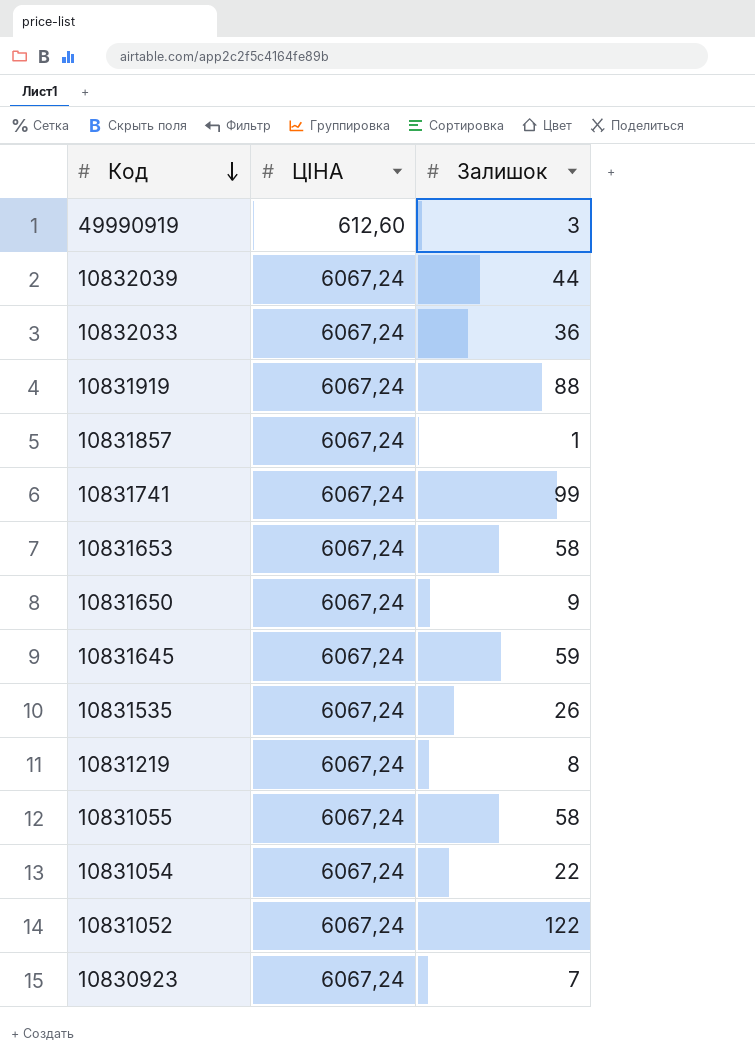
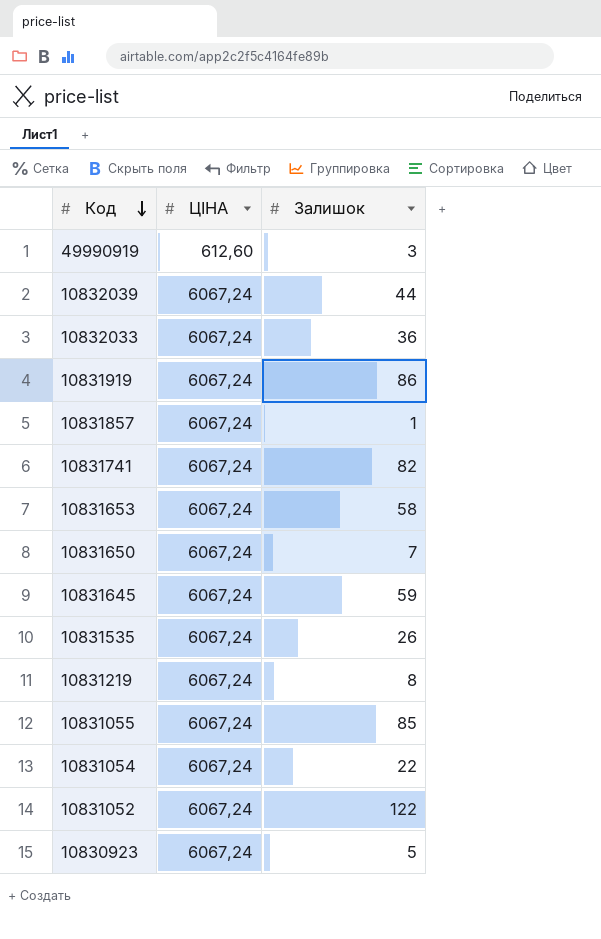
10831919 | Залишок: 88 -> 86
10831741 | Залишок: 99 -> 82
10831650 | Залишок: 9 -> 7
10831055 | Залишок: 58 -> 85
10830923 | Залишок: 7 -> 5

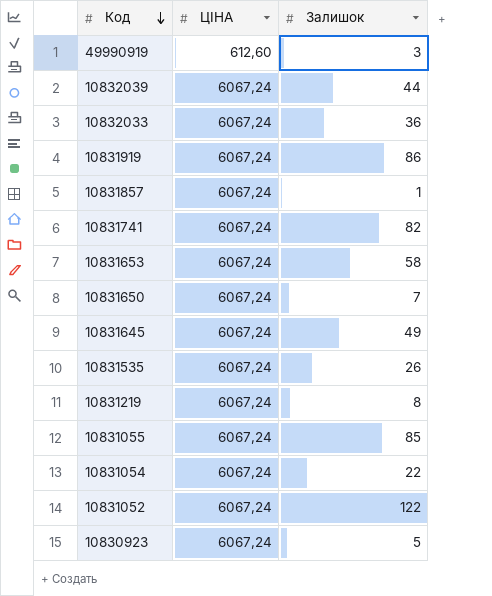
10831645 | Залишок: 59 -> 49

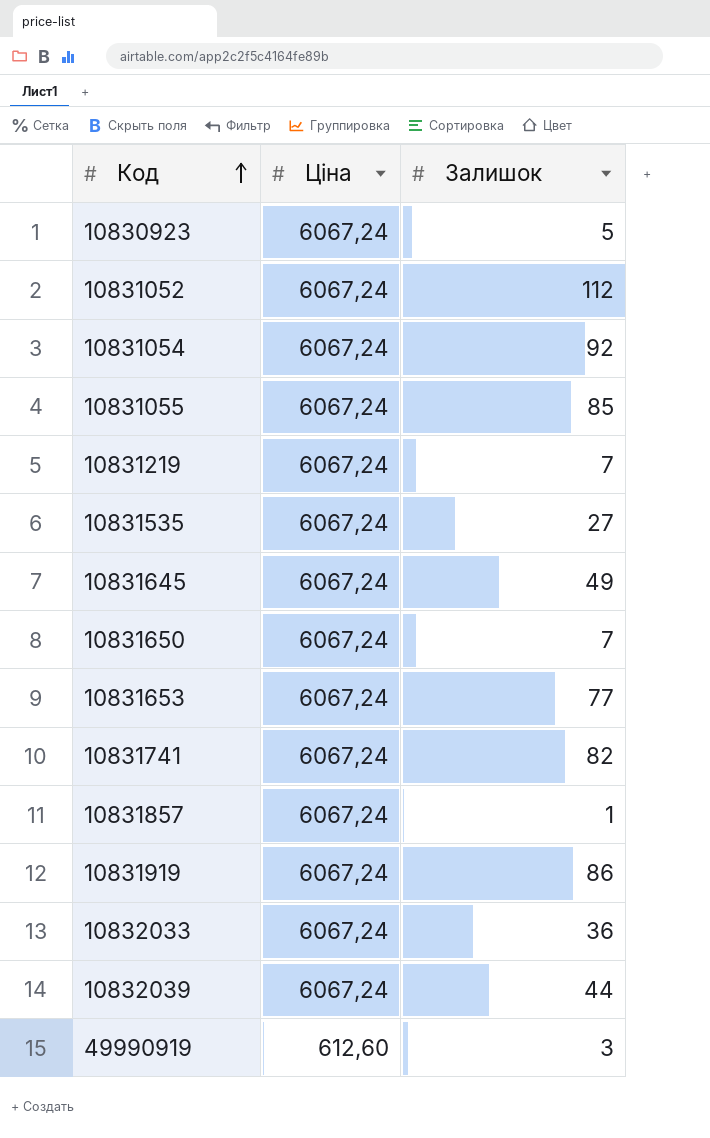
row order: Код descending -> Код ascending
column name: ЦІНА -> Ціна
10831052 | Залишок: 122 -> 112
10831054 | Залишок: 22 -> 92
10831219 | Залишок: 8 -> 7
10831535 | Залишок: 26 -> 27
10831653 | Залишок: 58 -> 77

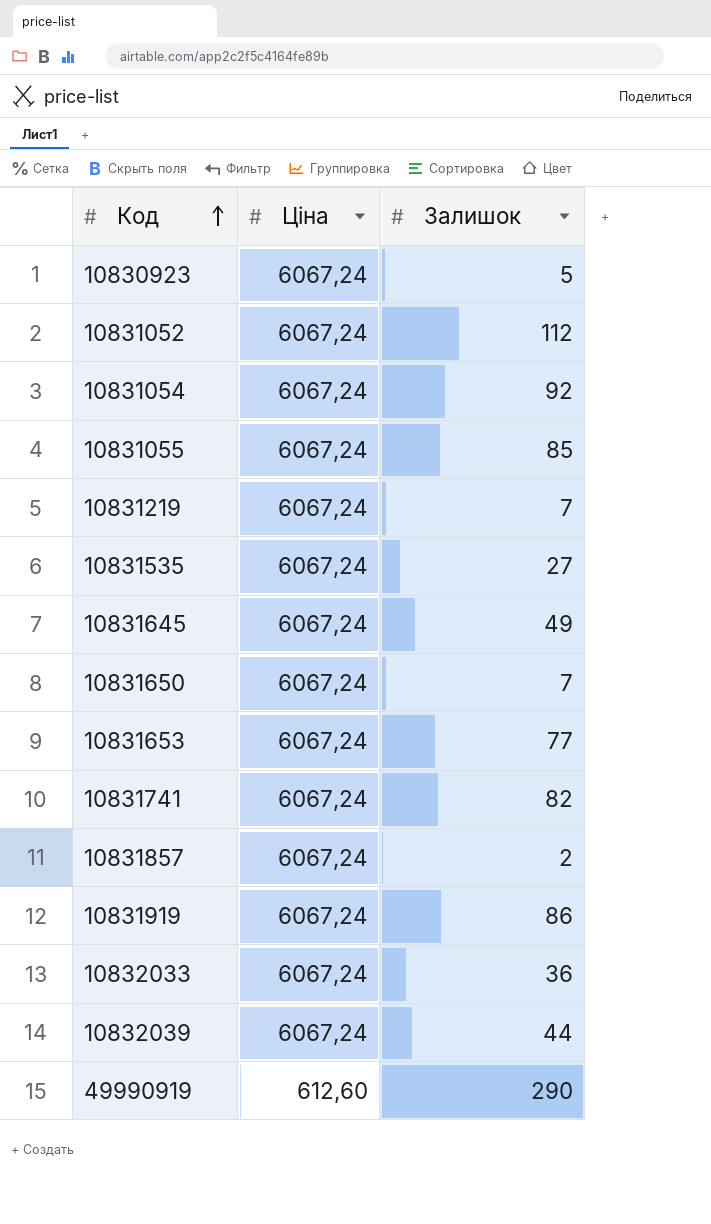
10831857 | Залишок: 1 -> 2
49990919 | Залишок: 3 -> 290

